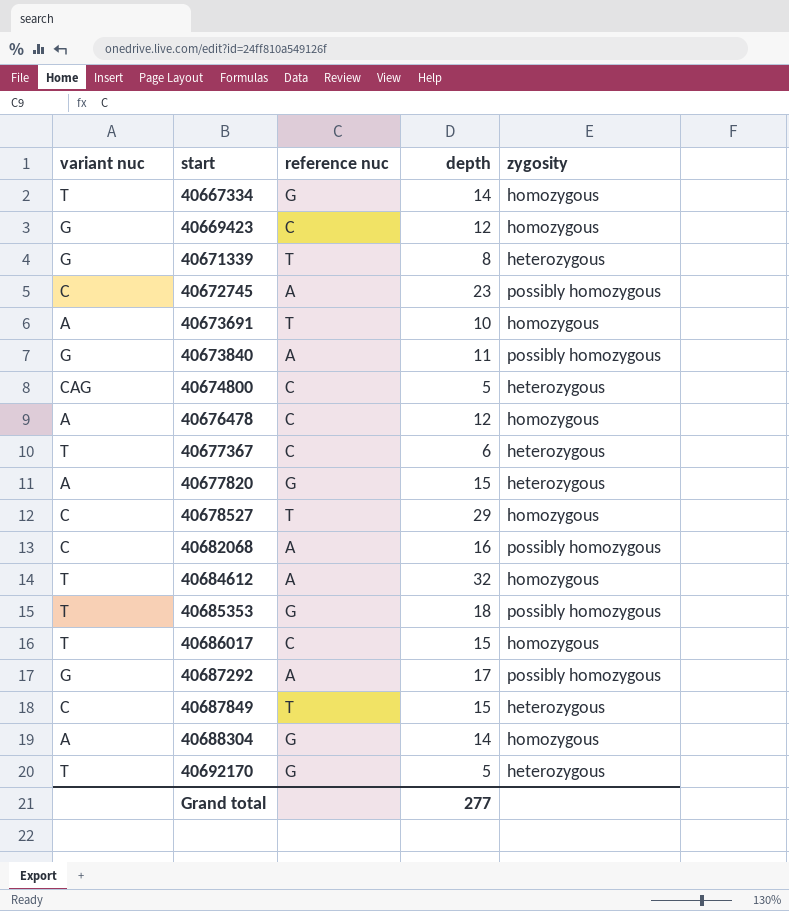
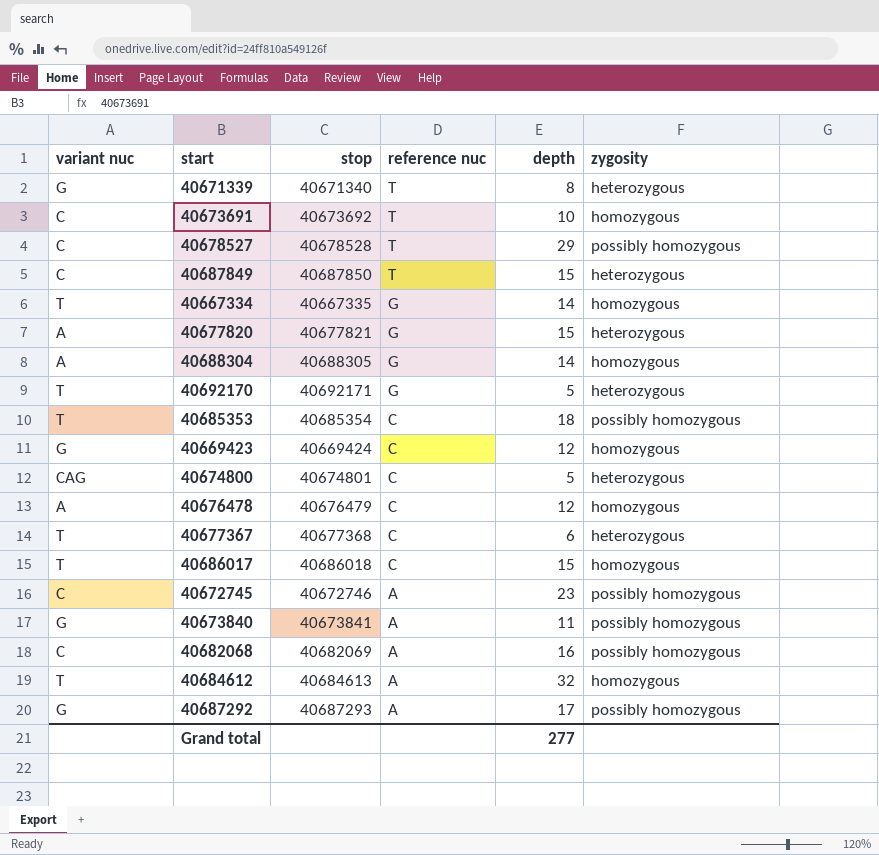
row order: start ascending -> reference nuc descending
column stop | position: none -> 3
40673691 | variant nuc: A -> C
40678527 | zygosity: homozygous -> possibly homozygous
40685353 | reference nuc: G -> C

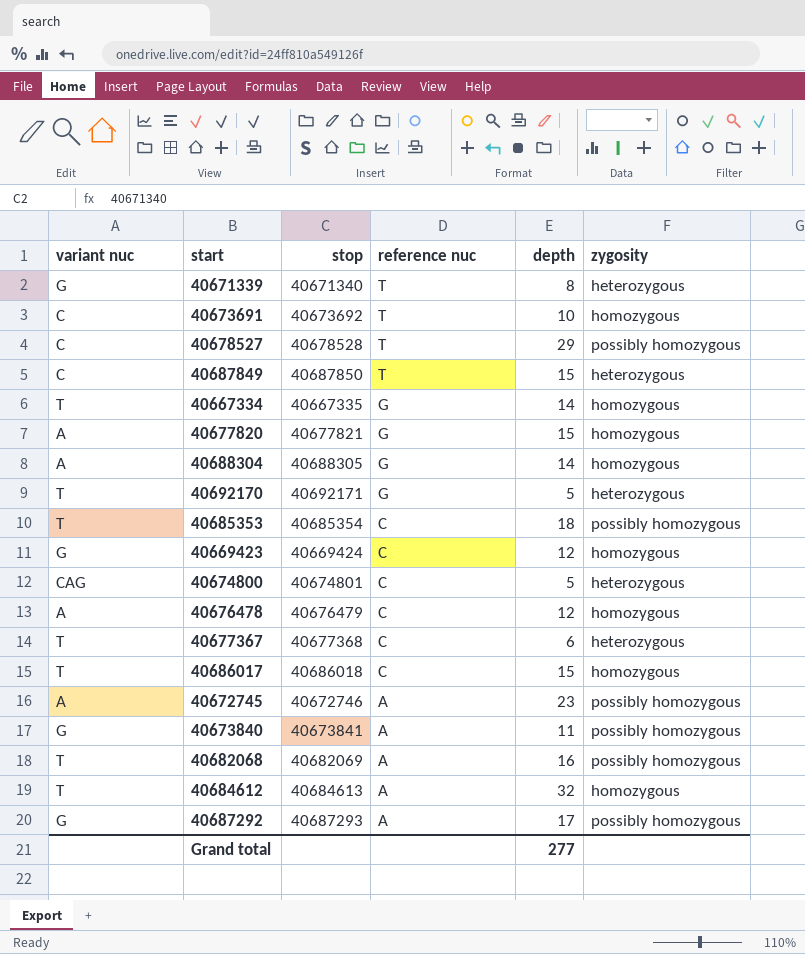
40677820 | zygosity: heterozygous -> homozygous
40672745 | variant nuc: C -> A
40682068 | variant nuc: C -> T

